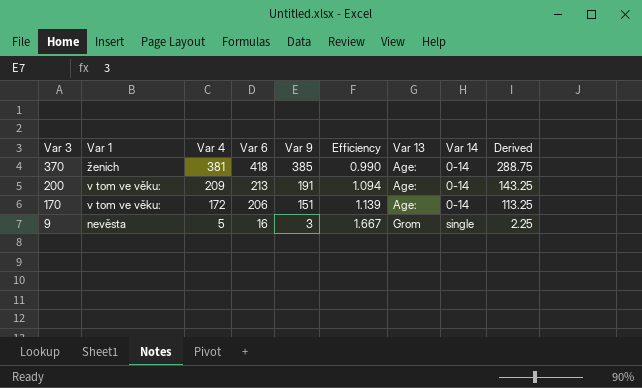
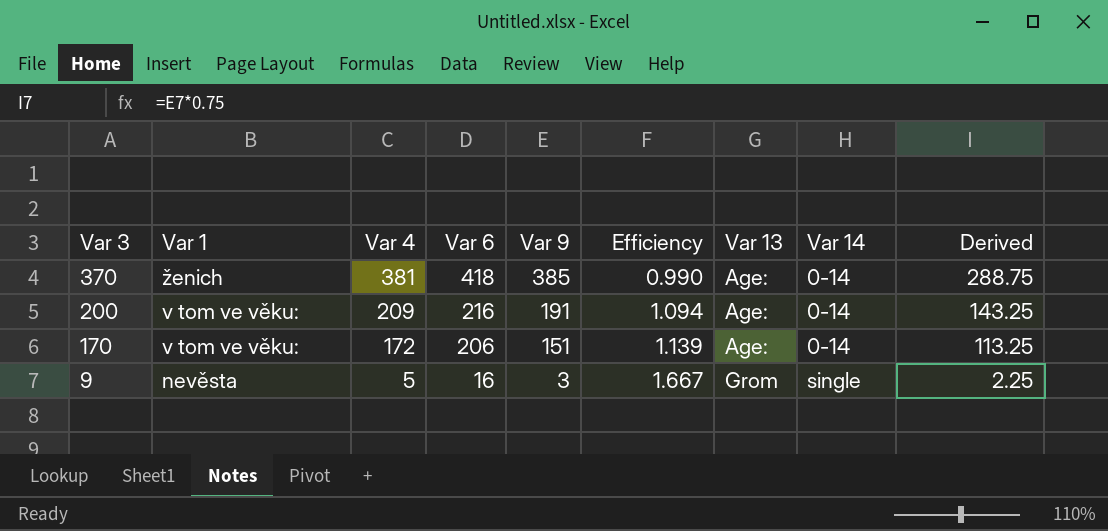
200 | Var 6: 213 -> 216

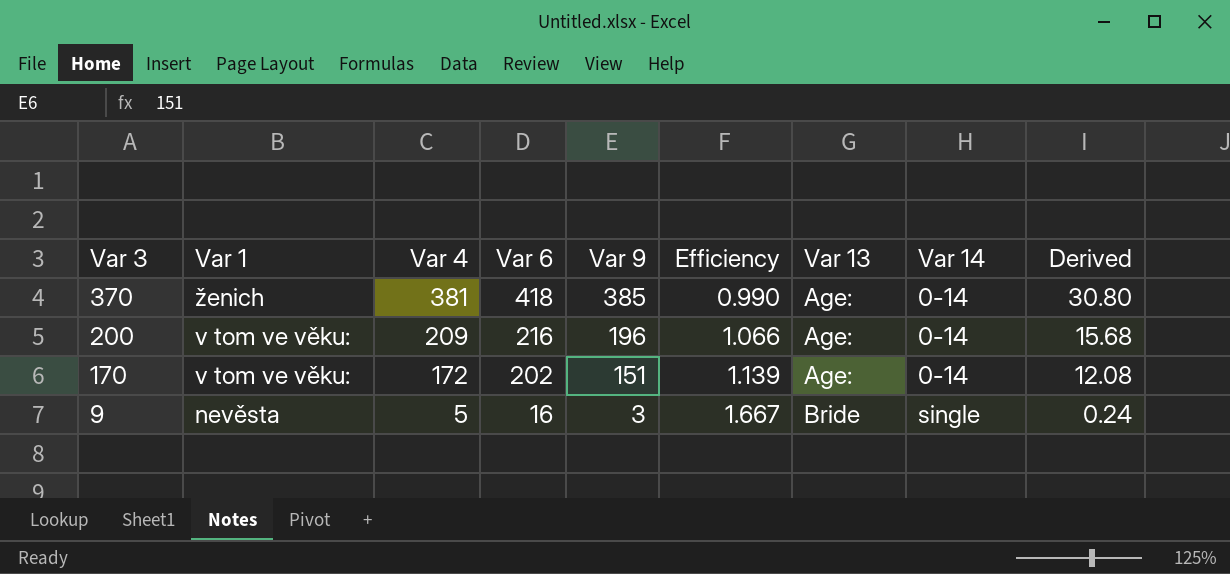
column Derived | formula: [Var 9] * 0.75 -> [Var 9] * 0.08
200 | Var 9: 191 -> 196
200 | Efficiency: 1.094 -> 1.066
170 | Var 6: 206 -> 202
9 | Var 13: Grom -> Bride

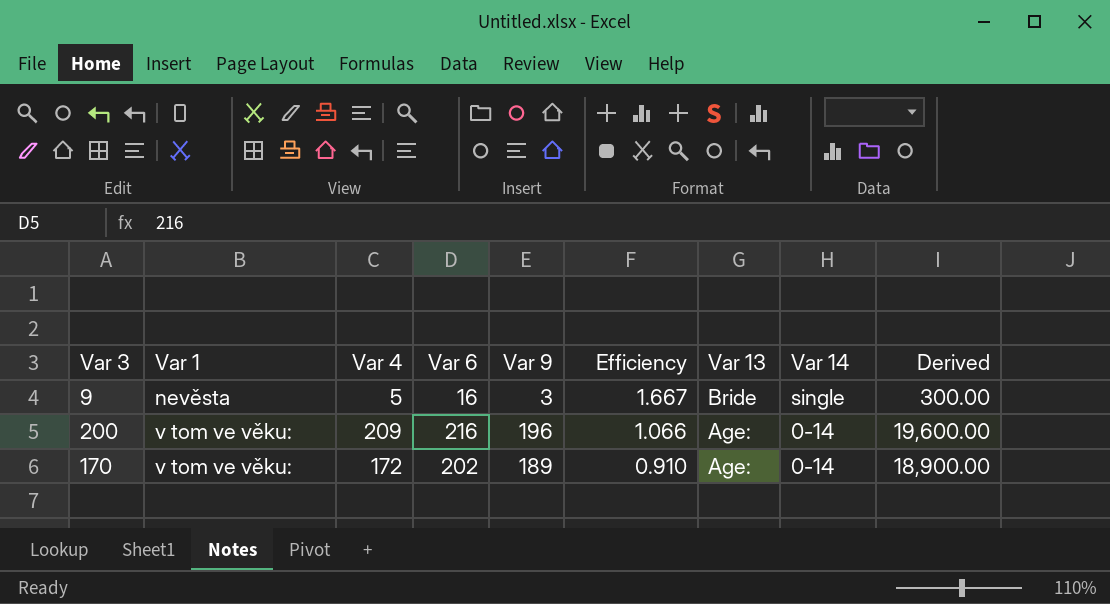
row order: Var 3 descending -> Var 1 ascending
column Derived | formula: [Var 9] * 0.08 -> [Var 9] * 100
row 370: ženich | 381 | 418 | 385 | 0.990 | Age: | 0-14 | 30.80 -> none
170 | Var 9: 151 -> 189
170 | Efficiency: 1.139 -> 0.910

